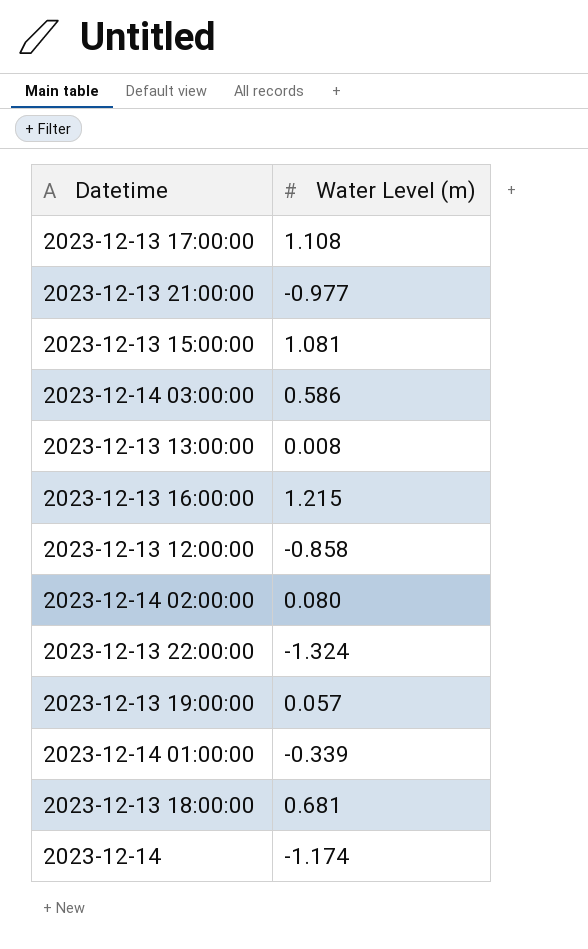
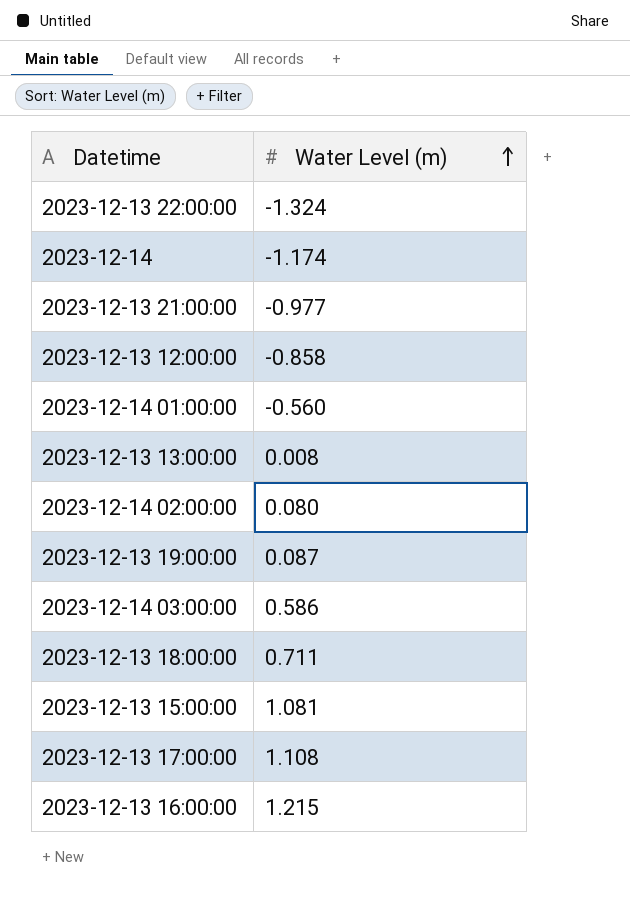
row order: none -> Water Level (m) ascending
2023-12-14 01:00:00 | Water Level (m): -0.339 -> -0.560
2023-12-13 19:00:00 | Water Level (m): 0.057 -> 0.087
2023-12-13 18:00:00 | Water Level (m): 0.681 -> 0.711

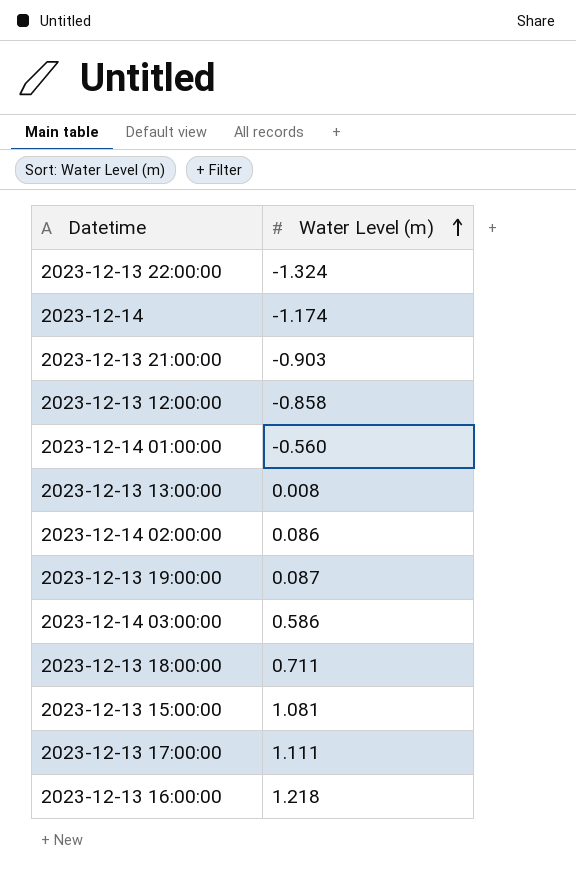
2023-12-13 21:00:00 | Water Level (m): -0.977 -> -0.903
2023-12-14 02:00:00 | Water Level (m): 0.080 -> 0.086
2023-12-13 17:00:00 | Water Level (m): 1.108 -> 1.111
2023-12-13 16:00:00 | Water Level (m): 1.215 -> 1.218

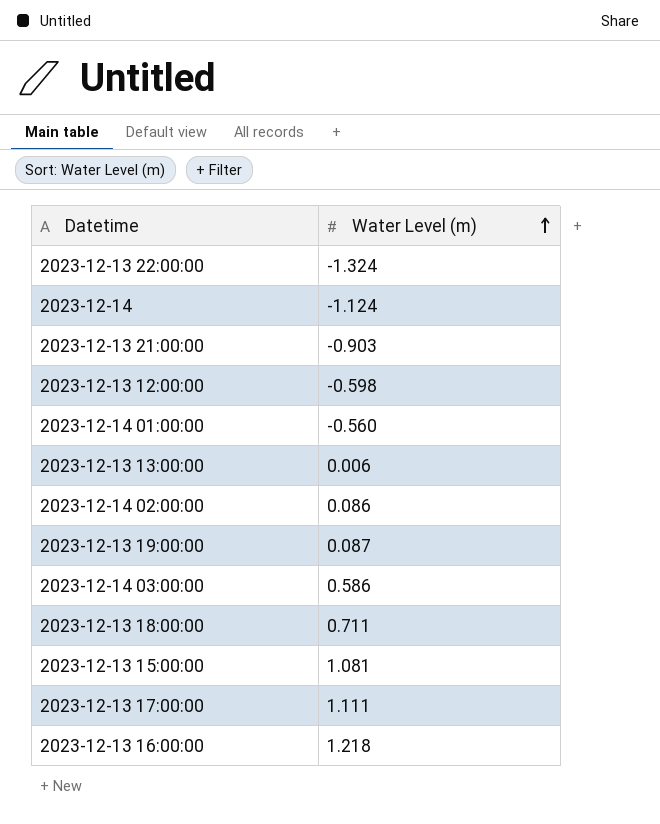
2023-12-14 | Water Level (m): -1.174 -> -1.124
2023-12-13 12:00:00 | Water Level (m): -0.858 -> -0.598
2023-12-13 13:00:00 | Water Level (m): 0.008 -> 0.006

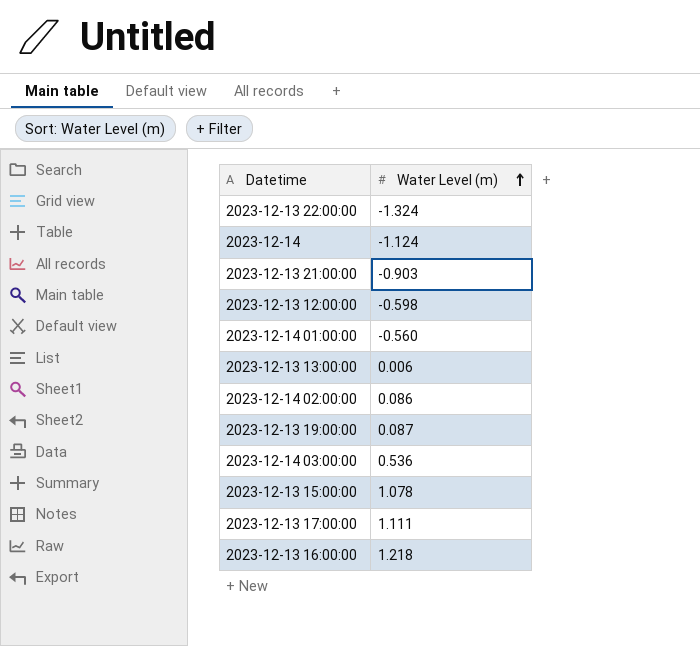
row 2023-12-13 18:00:00: 0.711 -> none
2023-12-14 03:00:00 | Water Level (m): 0.586 -> 0.536
2023-12-13 15:00:00 | Water Level (m): 1.081 -> 1.078

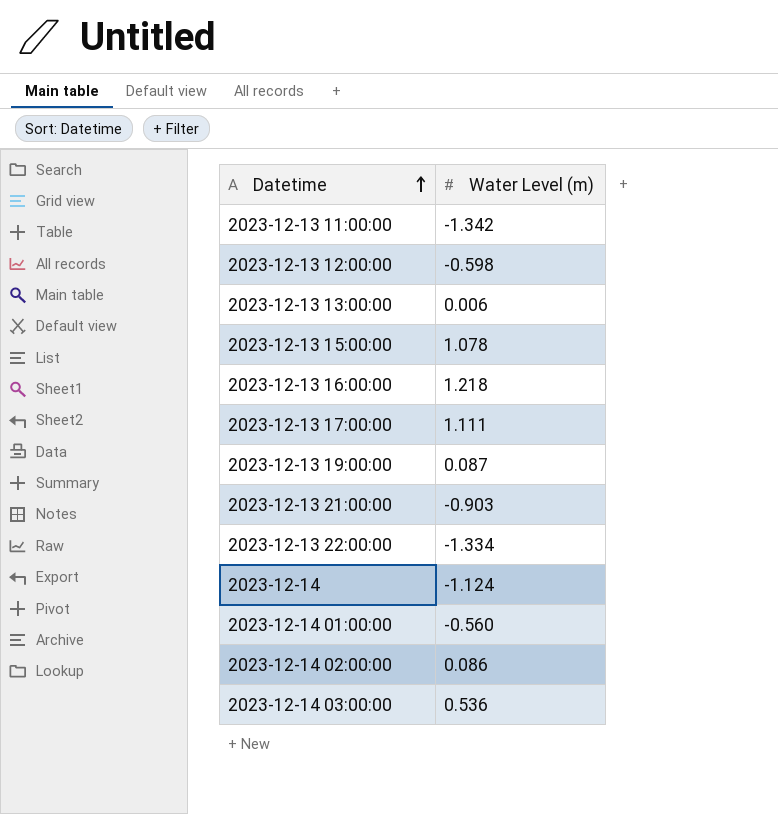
row order: Water Level (m) ascending -> Datetime ascending
row 2023-12-13 11:00:00: none -> -1.342
2023-12-13 22:00:00 | Water Level (m): -1.324 -> -1.334

